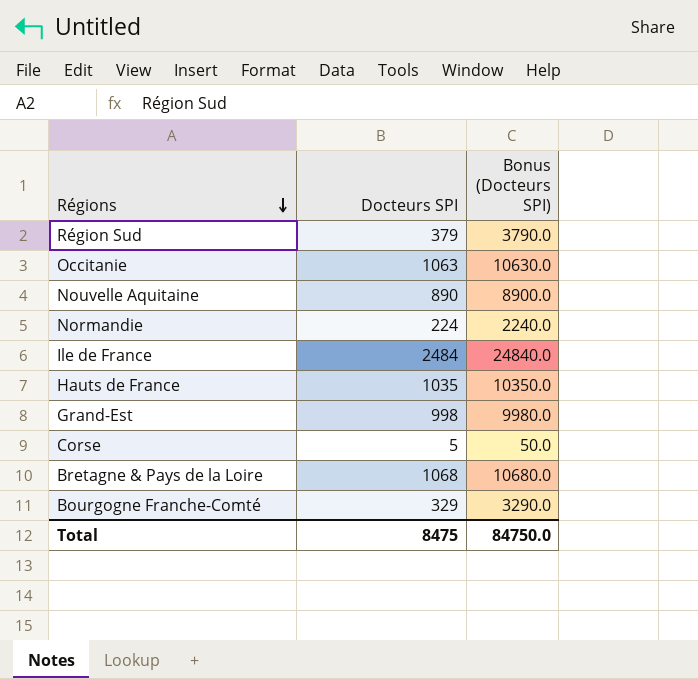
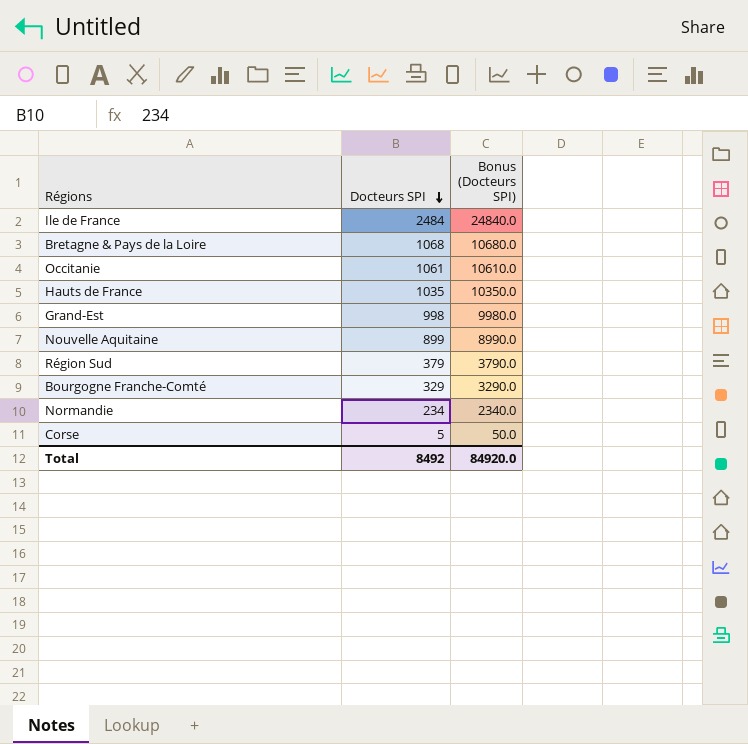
row order: Régions descending -> Docteurs SPI descending
Occitanie | Docteurs SPI: 1063 -> 1061
Occitanie | Bonus (Docteurs SPI): 10630.0 -> 10610.0
Nouvelle Aquitaine | Docteurs SPI: 890 -> 899
Nouvelle Aquitaine | Bonus (Docteurs SPI): 8900.0 -> 8990.0
Normandie | Docteurs SPI: 224 -> 234
Normandie | Bonus (Docteurs SPI): 2240.0 -> 2340.0
Total | Docteurs SPI: 8475 -> 8492
Total | Bonus (Docteurs SPI): 84750.0 -> 84920.0

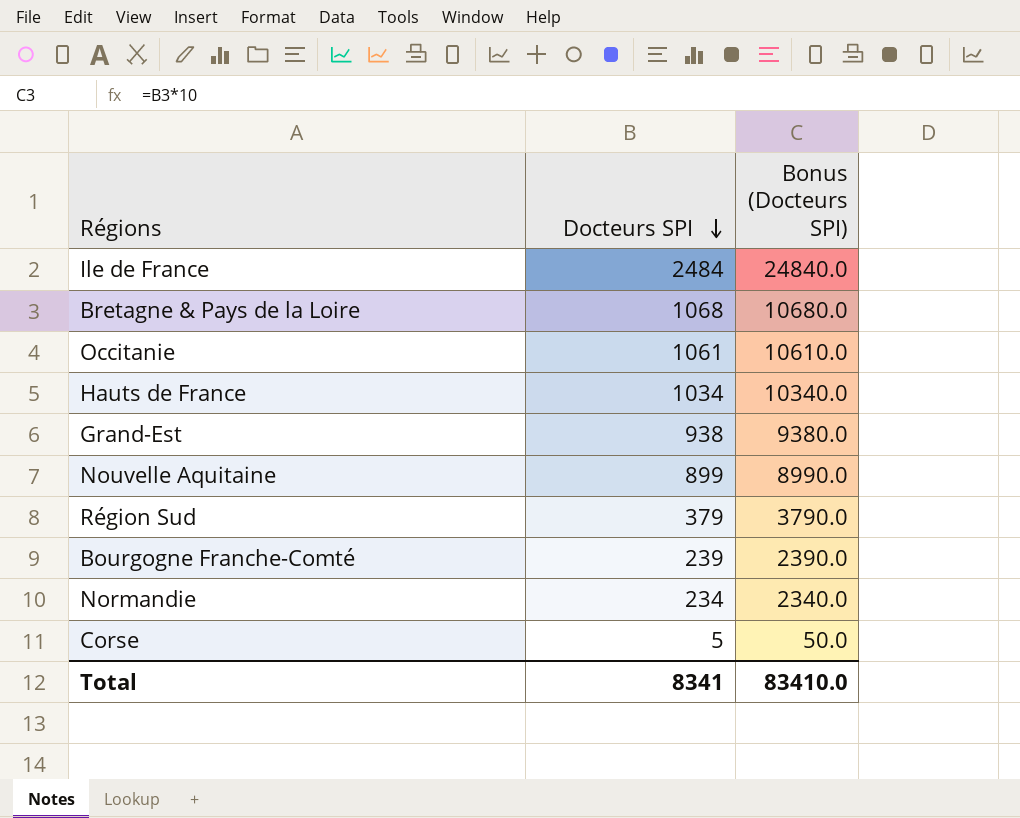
Hauts de France | Docteurs SPI: 1035 -> 1034
Hauts de France | Bonus (Docteurs SPI): 10350.0 -> 10340.0
Grand-Est | Docteurs SPI: 998 -> 938
Grand-Est | Bonus (Docteurs SPI): 9980.0 -> 9380.0
Bourgogne Franche-Comté | Docteurs SPI: 329 -> 239
Bourgogne Franche-Comté | Bonus (Docteurs SPI): 3290.0 -> 2390.0
Total | Docteurs SPI: 8492 -> 8341
Total | Bonus (Docteurs SPI): 84920.0 -> 83410.0

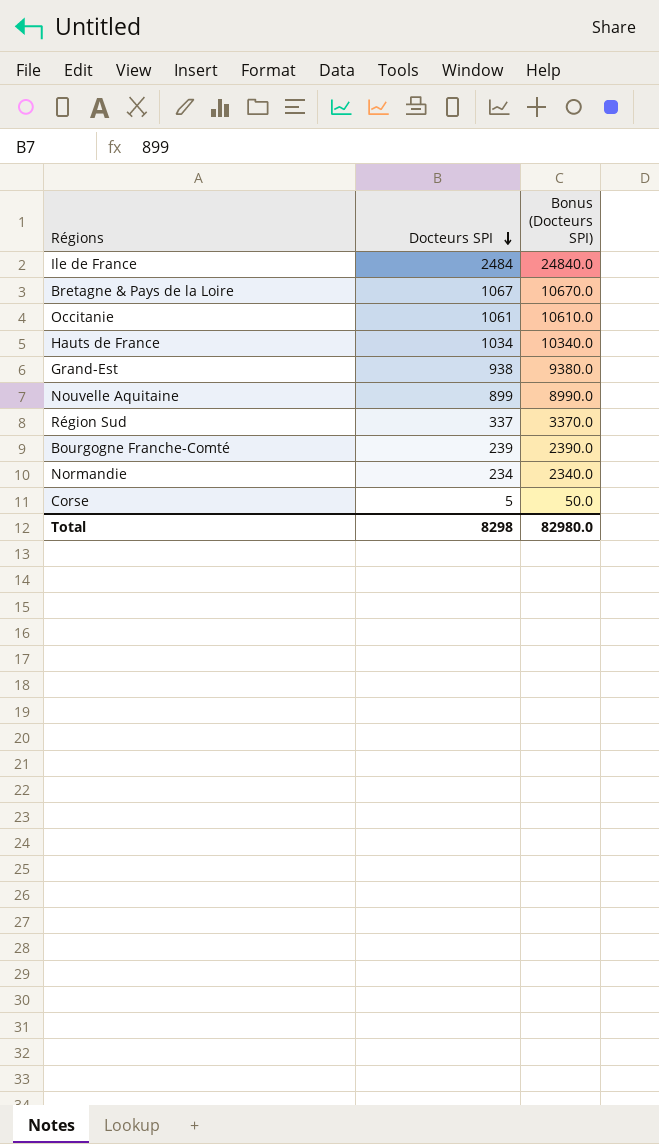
Bretagne & Pays de la Loire | Docteurs SPI: 1068 -> 1067
Bretagne & Pays de la Loire | Bonus (Docteurs SPI): 10680.0 -> 10670.0
Région Sud | Docteurs SPI: 379 -> 337
Région Sud | Bonus (Docteurs SPI): 3790.0 -> 3370.0
Total | Docteurs SPI: 8341 -> 8298
Total | Bonus (Docteurs SPI): 83410.0 -> 82980.0

